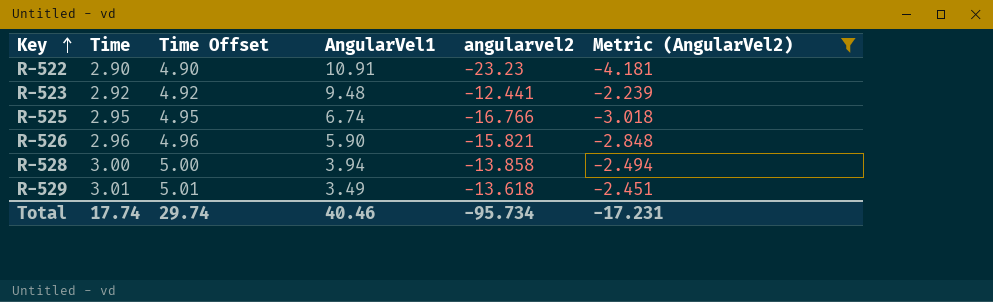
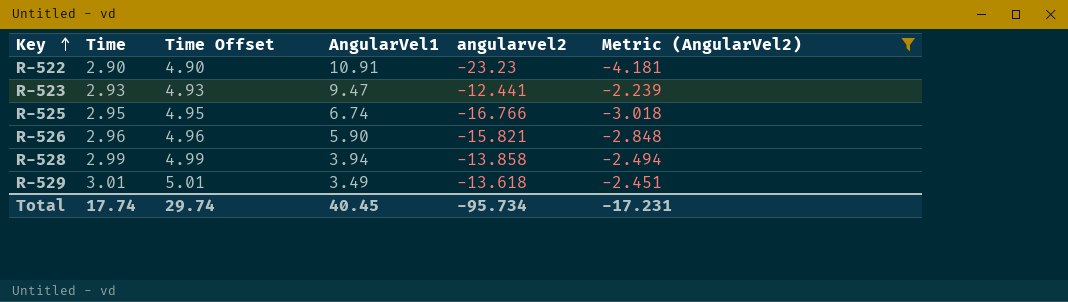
R-523 | Time: 2.92 -> 2.93
R-523 | Time Offset: 4.92 -> 4.93
R-523 | AngularVel1: 9.48 -> 9.47
R-528 | Time: 3.00 -> 2.99
R-528 | Time Offset: 5.00 -> 4.99
Total | AngularVel1: 40.46 -> 40.45

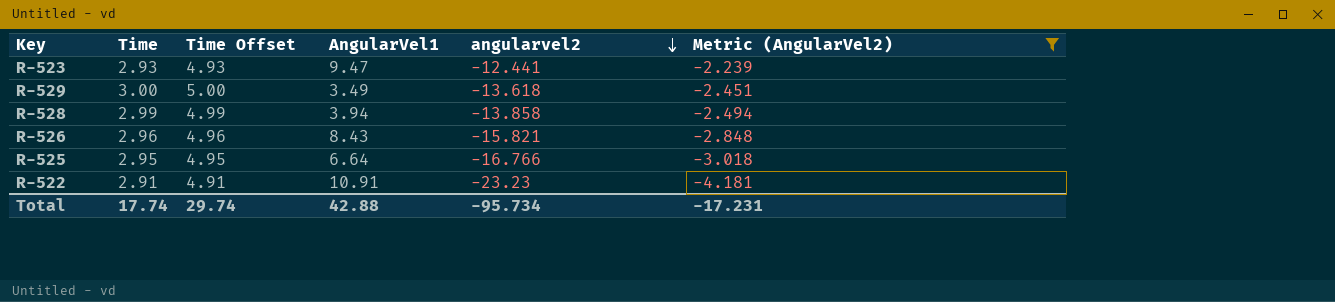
row order: Key ascending -> angularvel2 descending
R-529 | Time: 3.01 -> 3.00
R-529 | Time Offset: 5.01 -> 5.00
R-526 | AngularVel1: 5.90 -> 8.43
R-525 | AngularVel1: 6.74 -> 6.64
R-522 | Time: 2.90 -> 2.91
R-522 | Time Offset: 4.90 -> 4.91
Total | AngularVel1: 40.45 -> 42.88

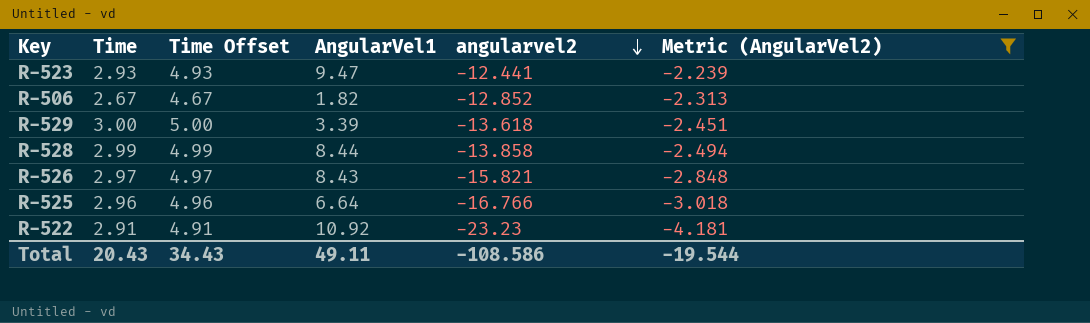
row R-506: none -> 2.67 | 4.67 | 1.82 | -12.852 | -2.313
R-529 | AngularVel1: 3.49 -> 3.39
R-528 | AngularVel1: 3.94 -> 8.44
R-526 | Time: 2.96 -> 2.97
R-526 | Time Offset: 4.96 -> 4.97
R-525 | Time: 2.95 -> 2.96
R-525 | Time Offset: 4.95 -> 4.96
R-522 | AngularVel1: 10.91 -> 10.92
Total | Time: 17.74 -> 20.43
Total | Time Offset: 29.74 -> 34.43
Total | AngularVel1: 42.88 -> 49.11
Total | angularvel2: -95.734 -> -108.586
Total | Metric (AngularVel2): -17.231 -> -19.544

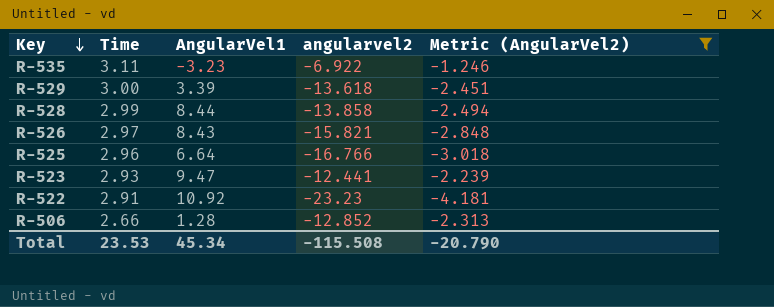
row order: angularvel2 descending -> Key descending
column Time Offset | formula: [Time] + 2 -> none
row R-535: none -> 3.11 | -3.23 | -6.922 | -1.246
R-506 | Time: 2.67 -> 2.66
R-506 | AngularVel1: 1.82 -> 1.28
Total | Time: 20.43 -> 23.53
Total | AngularVel1: 49.11 -> 45.34
Total | angularvel2: -108.586 -> -115.508
Total | Metric (AngularVel2): -19.544 -> -20.790

